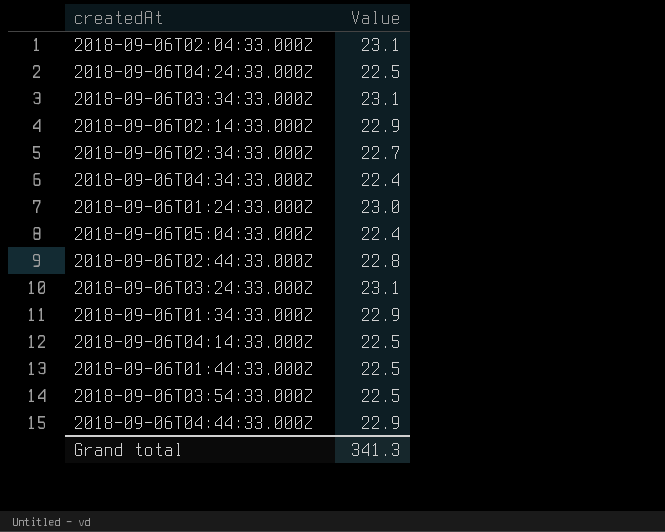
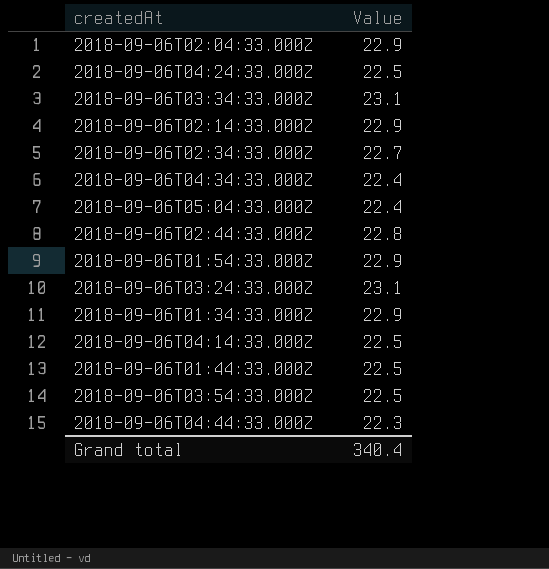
row 2018-09-06T01:24:33.000Z: 23.0 -> none
2018-09-06T02:04:33.000Z | Value: 23.1 -> 22.9
row 2018-09-06T01:54:33.000Z: none -> 22.9
2018-09-06T04:44:33.000Z | Value: 22.9 -> 22.3
Grand total | Value: 341.3 -> 340.4

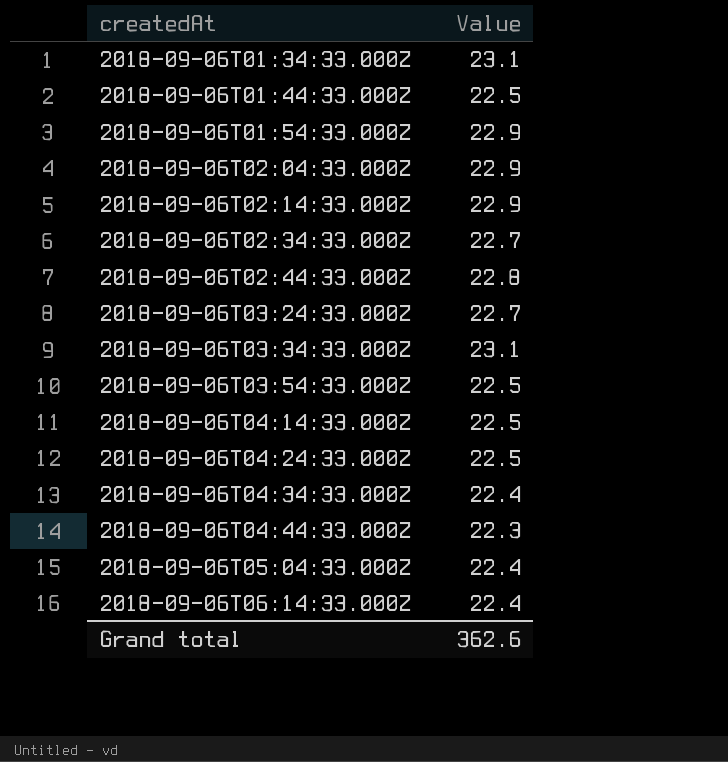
row order: none -> createdAt ascending
2018-09-06T01:34:33.000Z | Value: 22.9 -> 23.1
2018-09-06T03:24:33.000Z | Value: 23.1 -> 22.7
row 2018-09-06T06:14:33.000Z: none -> 22.4
Grand total | Value: 340.4 -> 362.6

